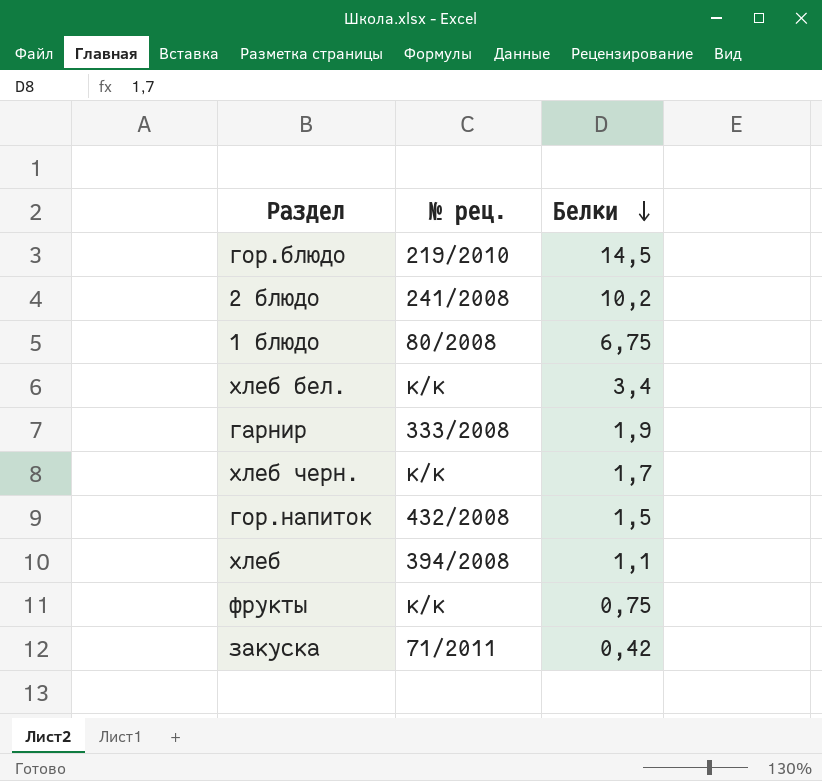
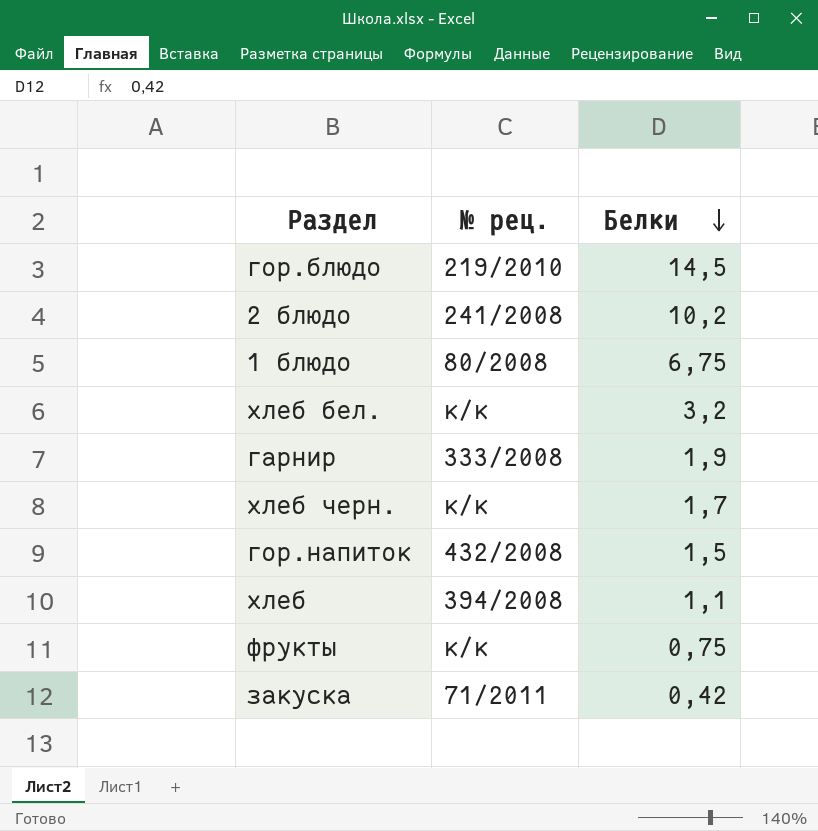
хлеб бел. | Белки: 3,4 -> 3,2

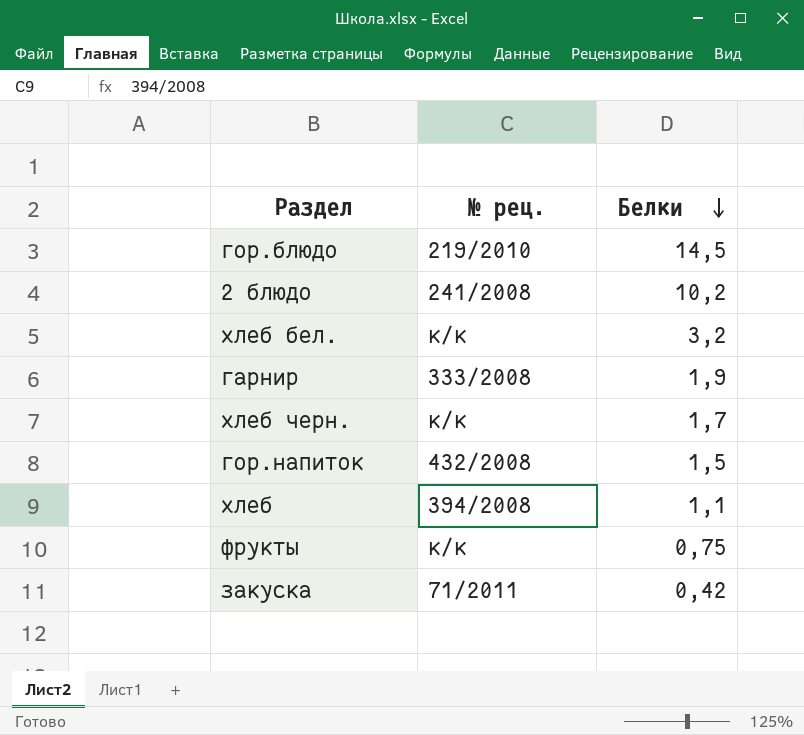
row 1 блюдо: 80/2008 | 6,75 -> none

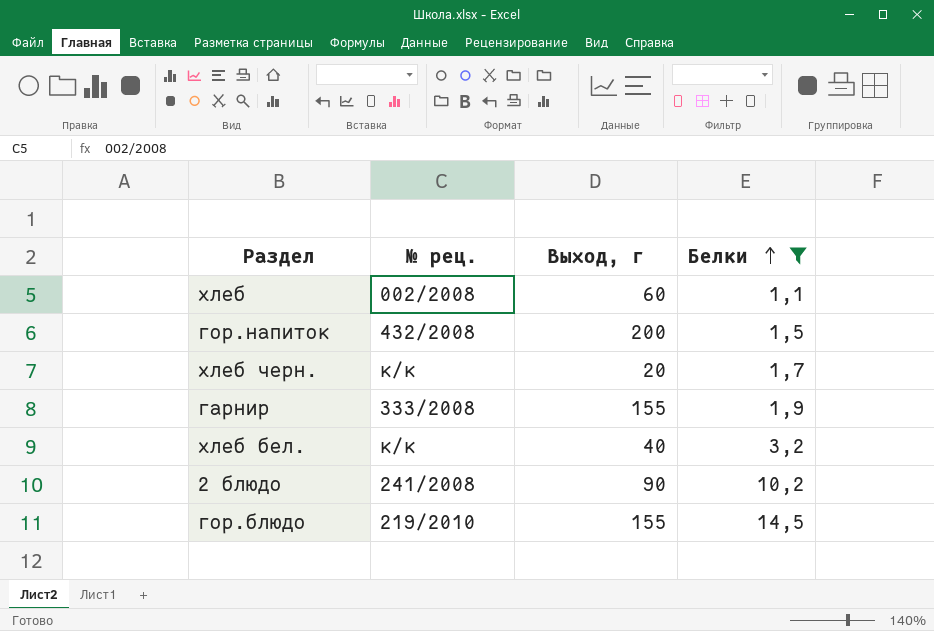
filter: none -> Белки >= 1,1
row order: Белки descending -> Белки ascending
column Выход, г | position: none -> 3
хлеб | № рец.: 394/2008 -> 002/2008

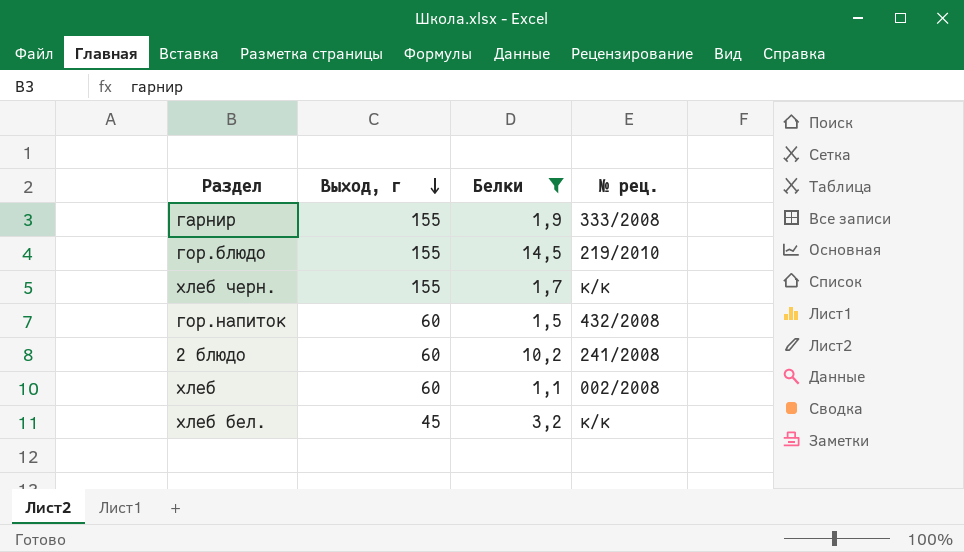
row order: Белки ascending -> Выход, г descending
column № рец. | position: 2 -> 4
хлеб черн. | Выход, г: 20 -> 155
гор.напиток | Выход, г: 200 -> 60
2 блюдо | Выход, г: 90 -> 60
хлеб бел. | Выход, г: 40 -> 45

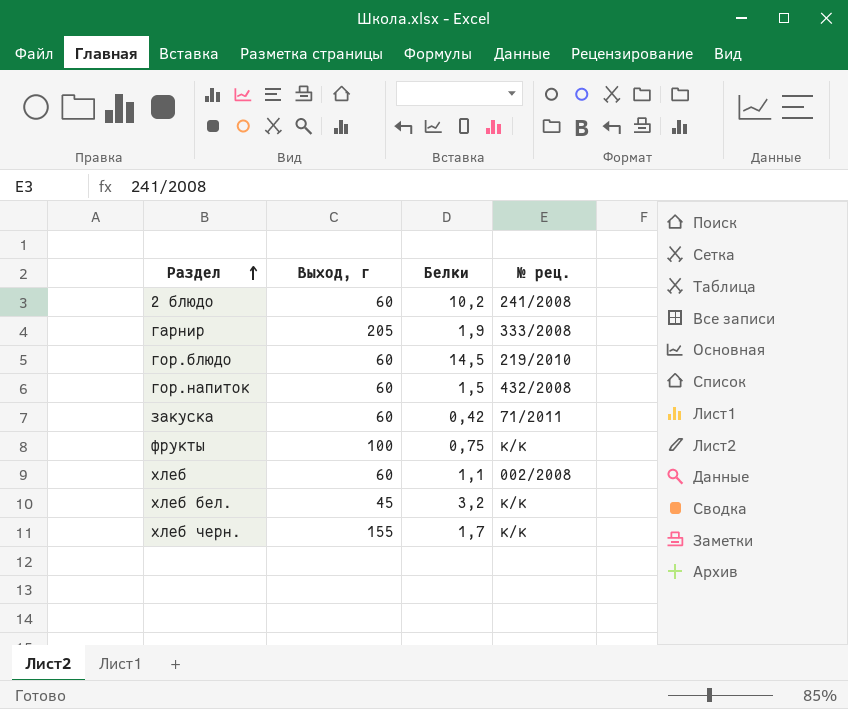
filter: Белки >= 1,1 -> none
row order: Выход, г descending -> Раздел ascending
гарнир | Выход, г: 155 -> 205
гор.блюдо | Выход, г: 155 -> 60

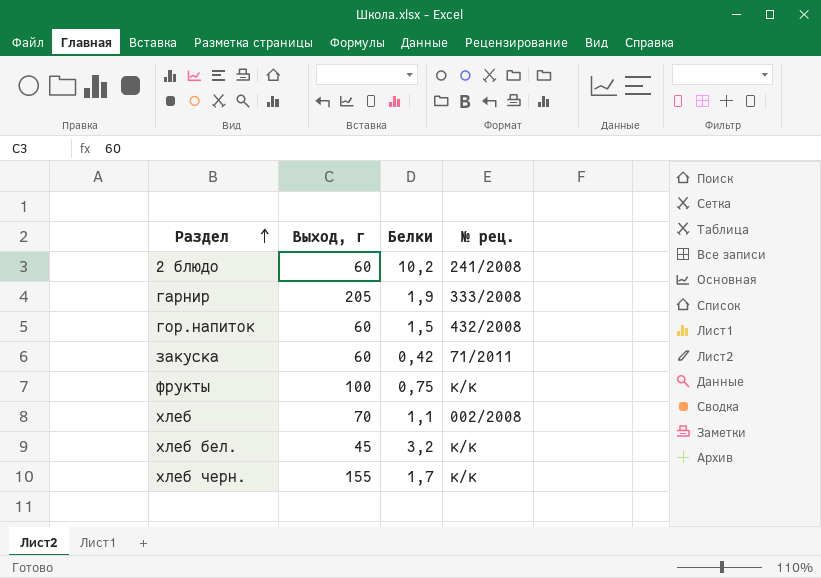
row гор.блюдо: 60 | 14,5 | 219/2010 -> none
хлеб | Выход, г: 60 -> 70

